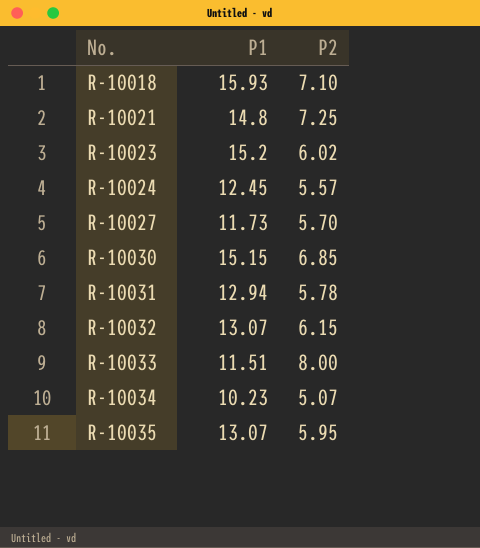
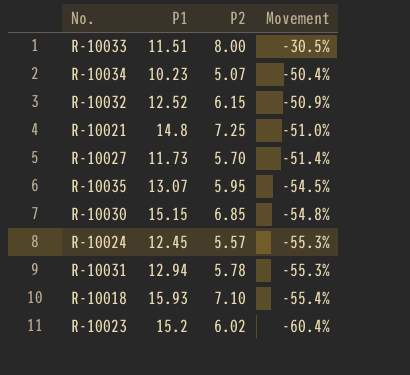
row order: No. ascending -> Movement descending
column Movement | formula: none -> ([P2] - [P1]) / [P1]
R-10032 | P1: 13.07 -> 12.52

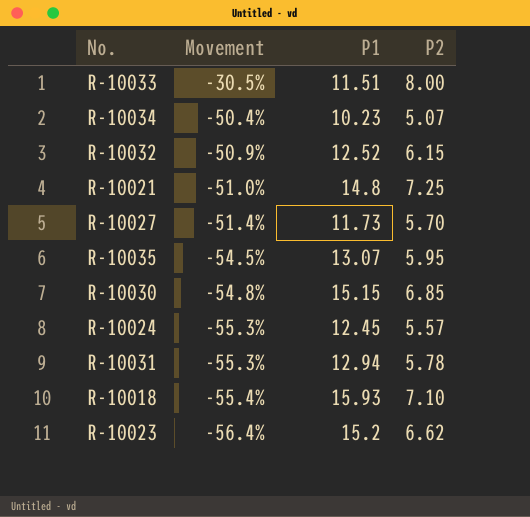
column Movement | position: 4 -> 2
R-10023 | Movement: -60.4% -> -56.4%
R-10023 | P2: 6.02 -> 6.62

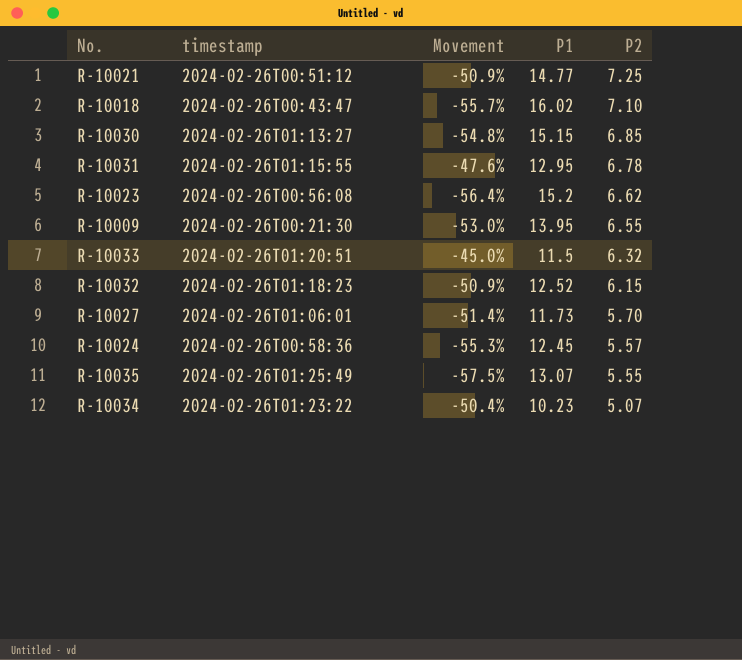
row order: Movement descending -> P2 descending
column timestamp | position: none -> 2
R-10021 | Movement: -51.0% -> -50.9%
R-10021 | P1: 14.8 -> 14.77
R-10018 | Movement: -55.4% -> -55.7%
R-10018 | P1: 15.93 -> 16.02
R-10031 | Movement: -55.3% -> -47.6%
R-10031 | P1: 12.94 -> 12.95
R-10031 | P2: 5.78 -> 6.78
row R-10009: none -> 2024-02-26T00:21:30 | -53.0% | 13.95 | 6.55
R-10033 | Movement: -30.5% -> -45.0%
R-10033 | P1: 11.51 -> 11.5
R-10033 | P2: 8.00 -> 6.32
R-10035 | Movement: -54.5% -> -57.5%
R-10035 | P2: 5.95 -> 5.55

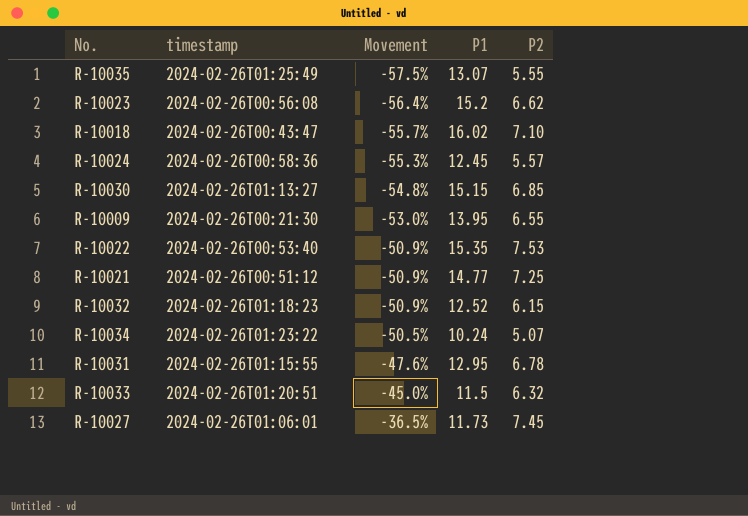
row order: P2 descending -> Movement ascending
row R-10022: none -> 2024-02-26T00:53:40 | -50.9% | 15.35 | 7.53
R-10034 | Movement: -50.4% -> -50.5%
R-10034 | P1: 10.23 -> 10.24
R-10027 | Movement: -51.4% -> -36.5%
R-10027 | P2: 5.70 -> 7.45

